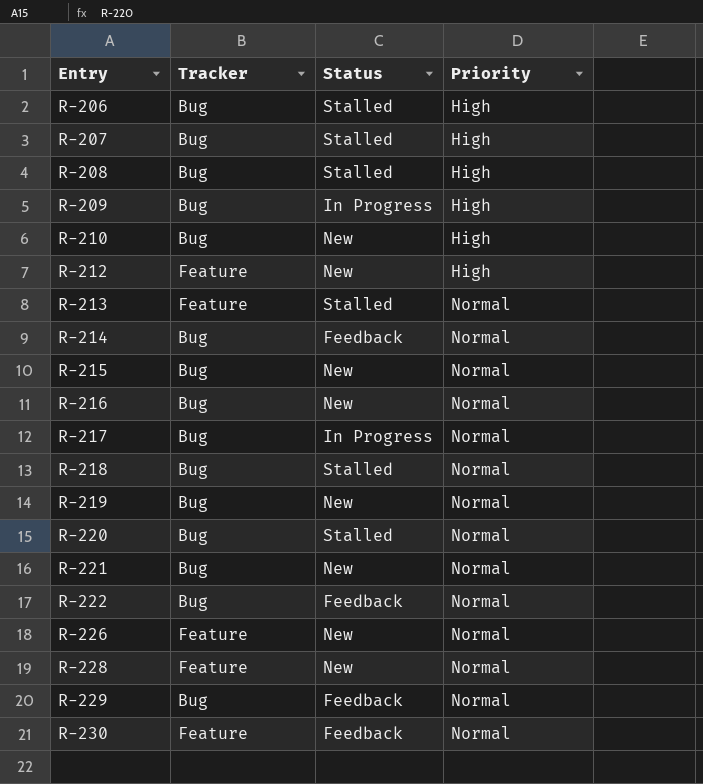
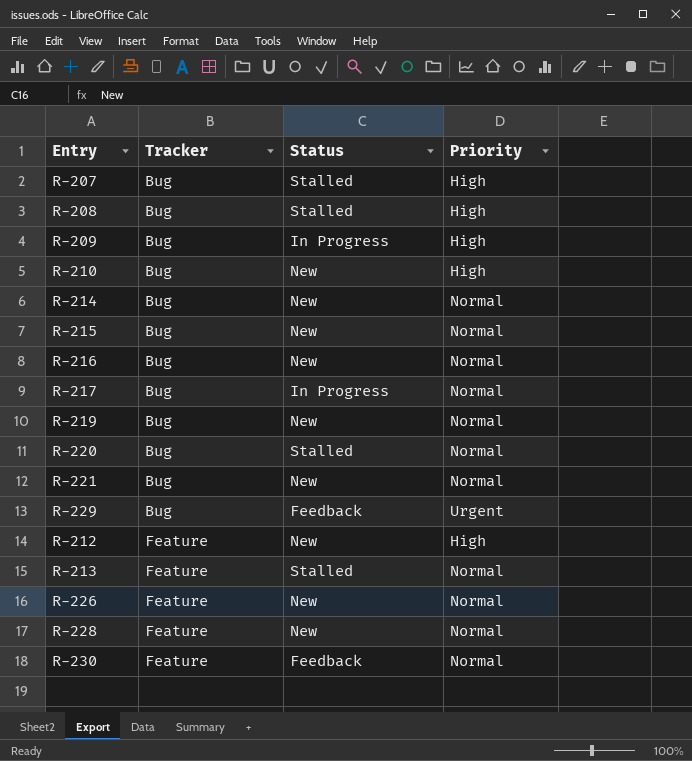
row order: Entry ascending -> Tracker ascending
row R-206: Bug | Stalled | High -> none
row R-218: Bug | Stalled | Normal -> none
row R-222: Bug | Feedback | Normal -> none
R-214 | Status: Feedback -> New
R-229 | Priority: Normal -> Urgent

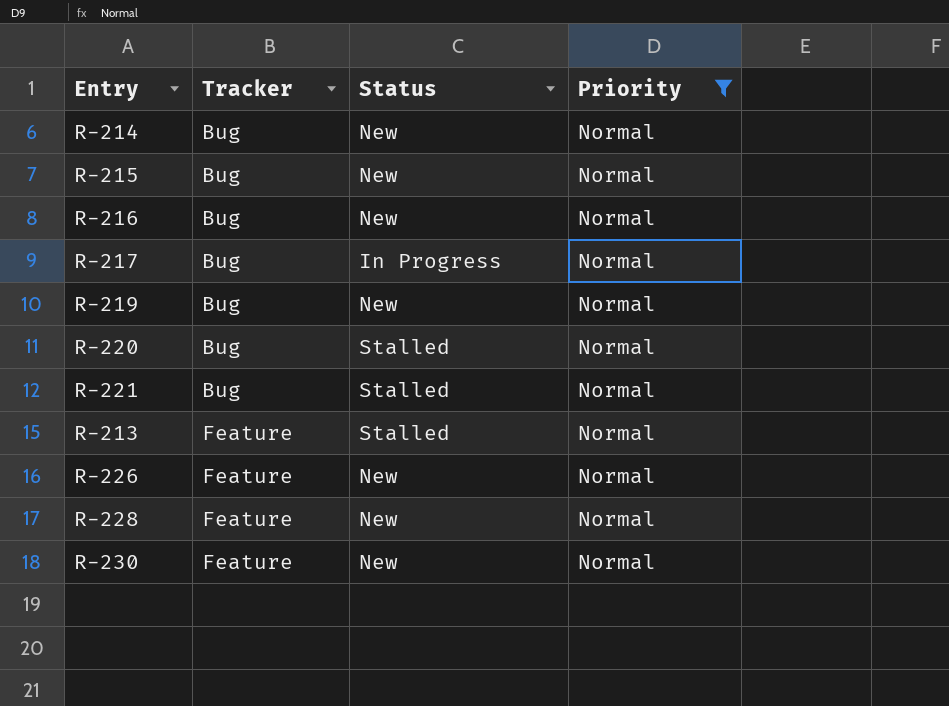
filter: none -> Priority = Normal
R-221 | Status: New -> Stalled
R-230 | Status: Feedback -> New

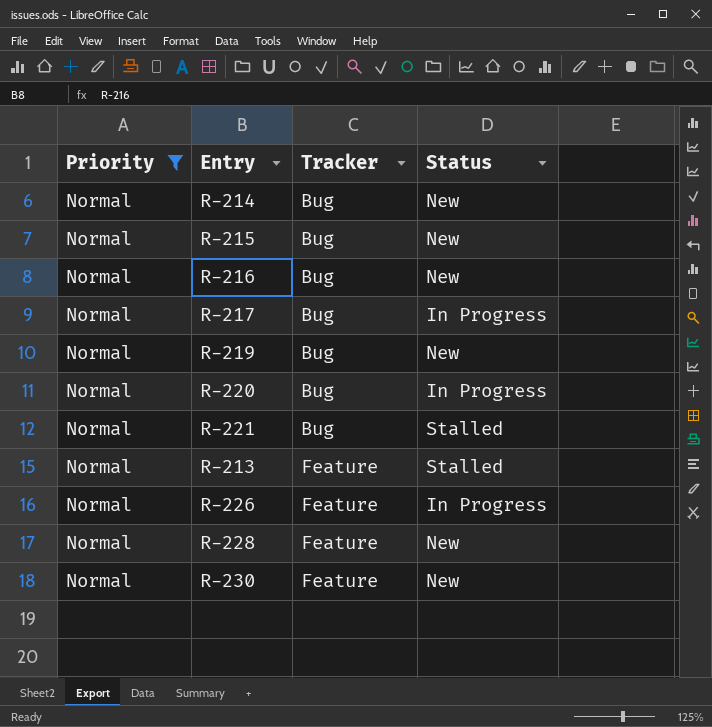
column Priority | position: 4 -> 1
R-220 | Status: Stalled -> In Progress
R-226 | Status: New -> In Progress

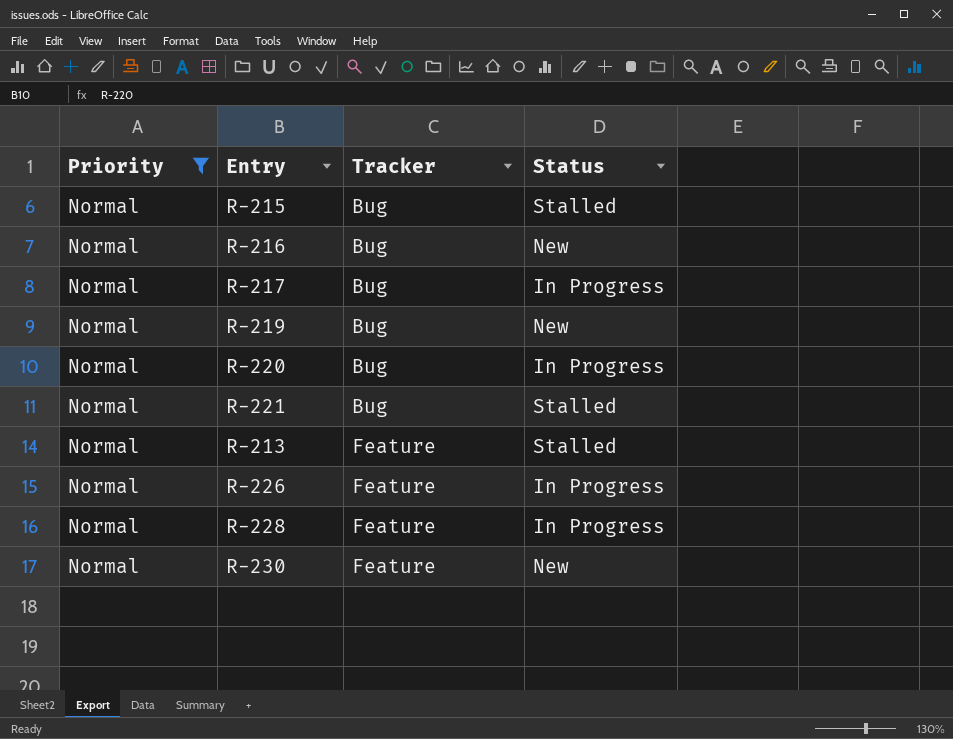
row R-214: Normal | Bug | New -> none
R-215 | Status: New -> Stalled
R-228 | Status: New -> In Progress

